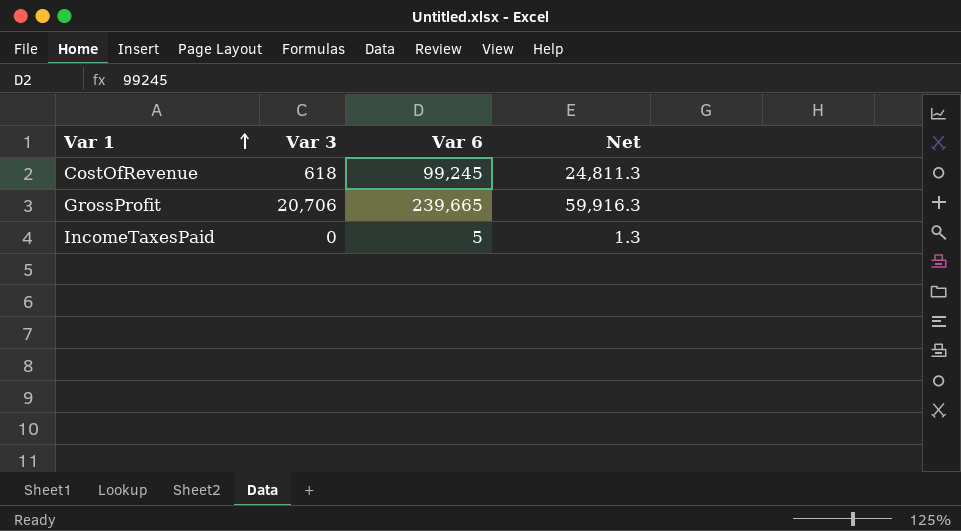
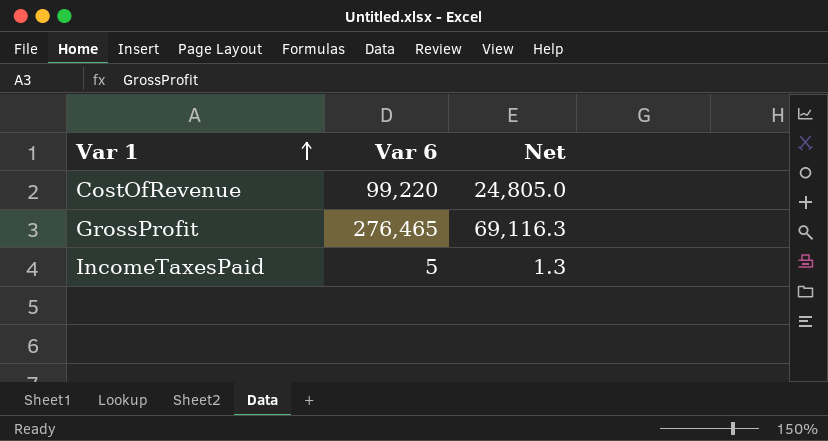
column Var 3 | position: 2 -> none
CostOfRevenue | Var 6: 99,245 -> 99,220
CostOfRevenue | Net: 24,811.3 -> 24,805.0
GrossProfit | Var 6: 239,665 -> 276,465
GrossProfit | Net: 59,916.3 -> 69,116.3

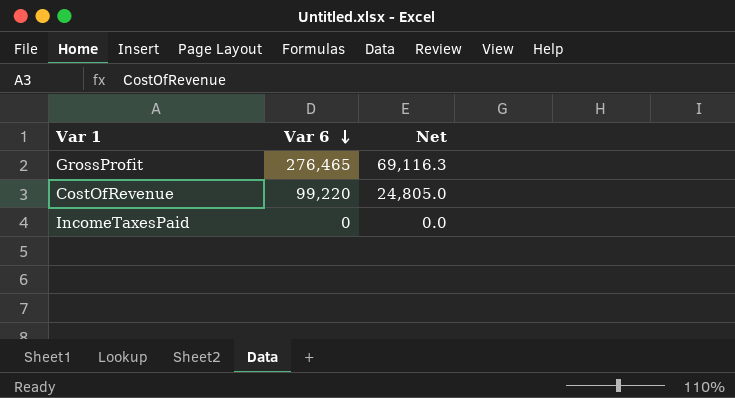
row order: Var 1 ascending -> Var 6 descending
IncomeTaxesPaid | Var 6: 5 -> 0
IncomeTaxesPaid | Net: 1.3 -> 0.0

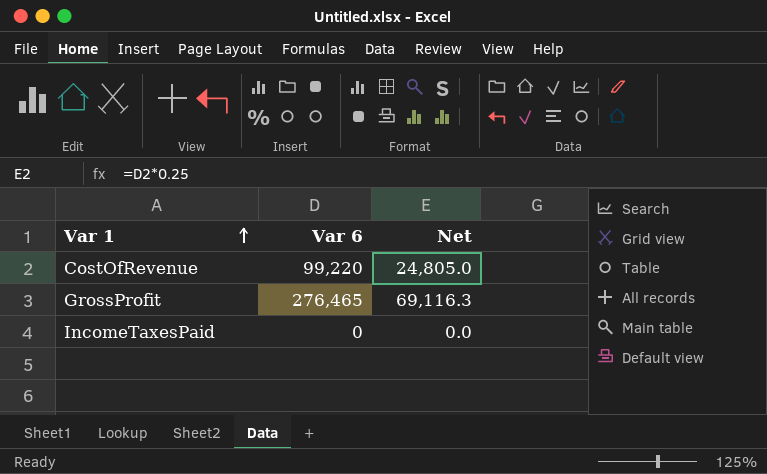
row order: Var 6 descending -> Var 1 ascending

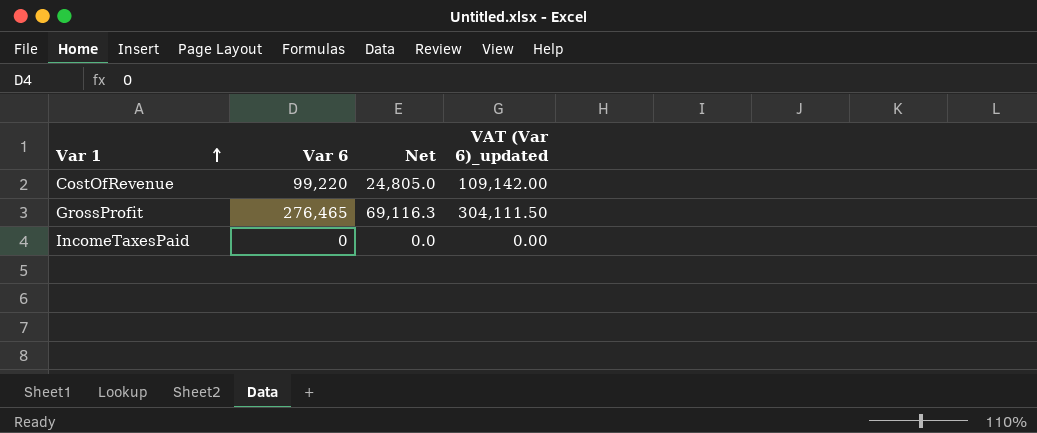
column VAT (Var 6)_updated | formula: none -> [Var 6] * 1.1

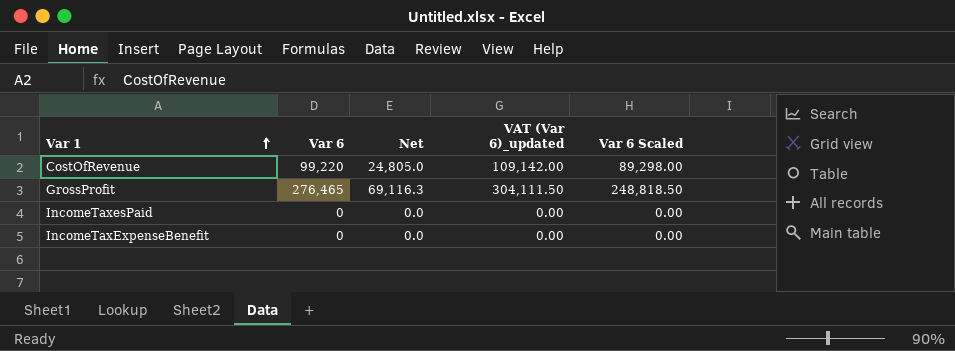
column Var 6 Scaled | formula: none -> [Var 6] * 0.9
row IncomeTaxExpenseBenefit: none -> 0 | 0.0 | 0.00 | 0.00

